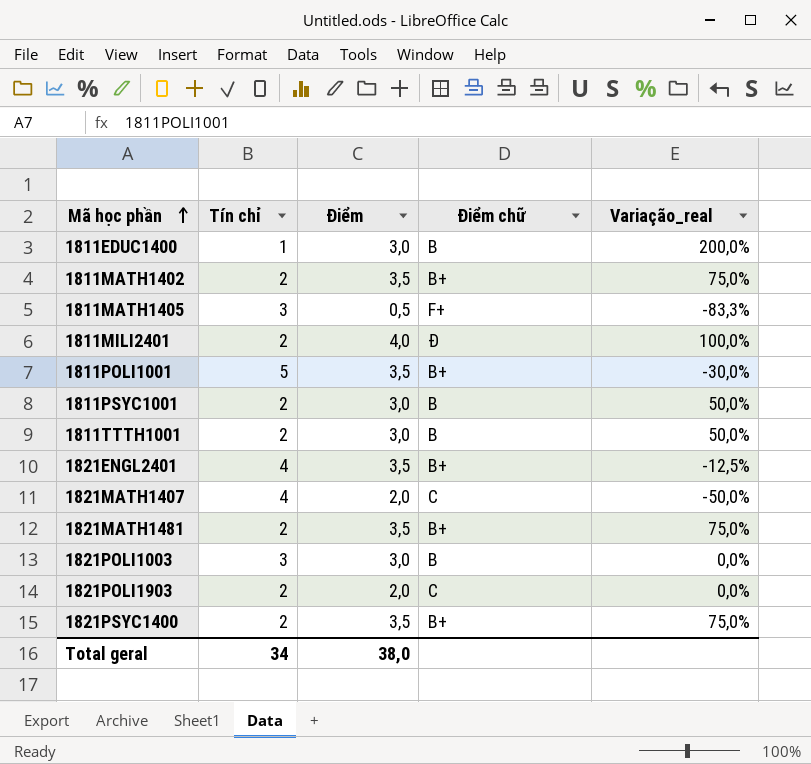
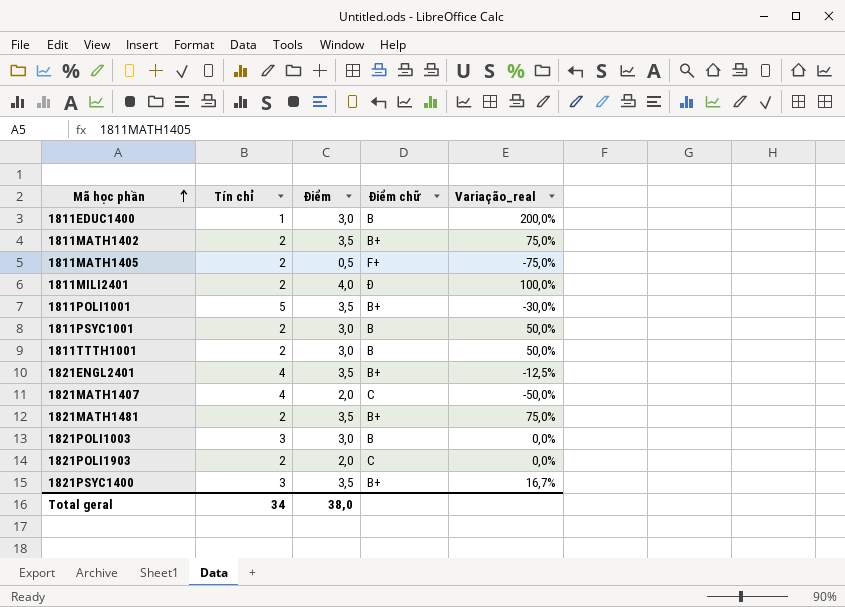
1811MATH1405 | Tín chỉ: 3 -> 2
1811MATH1405 | Variação_real: -83,3% -> -75,0%
1821PSYC1400 | Tín chỉ: 2 -> 3
1821PSYC1400 | Variação_real: 75,0% -> 16,7%

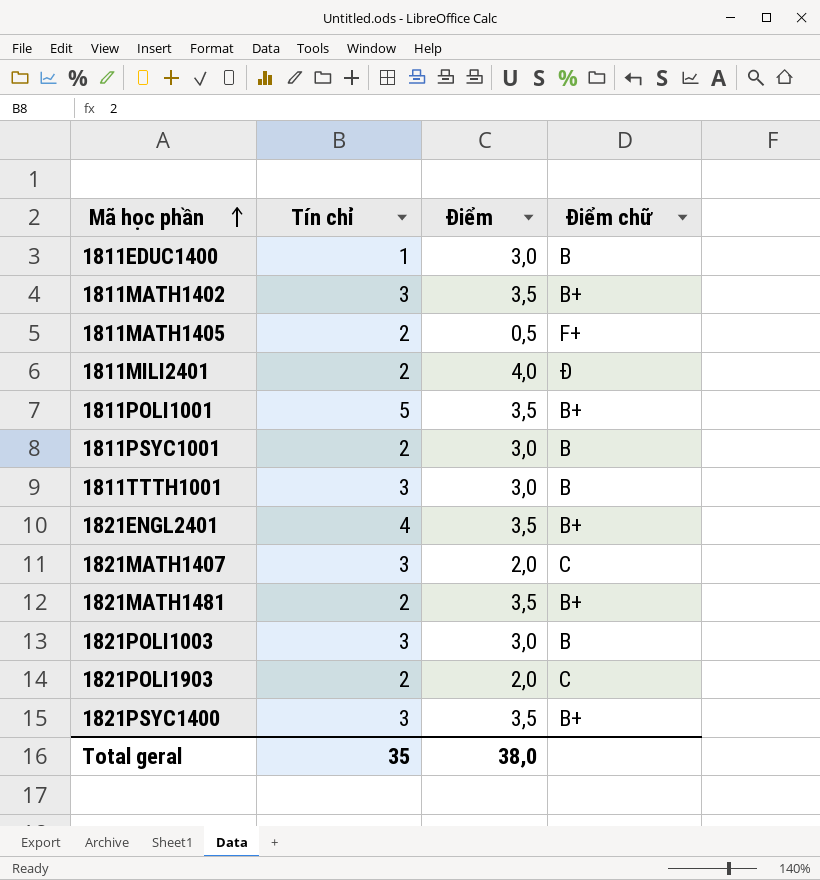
column Variação_real | formula: ([Điểm] - [Tín chỉ]) / [Tín chỉ] -> none
1811MATH1402 | Tín chỉ: 2 -> 3
1811TTTH1001 | Tín chỉ: 2 -> 3
1821MATH1407 | Tín chỉ: 4 -> 3
Total geral | Tín chỉ: 34 -> 35

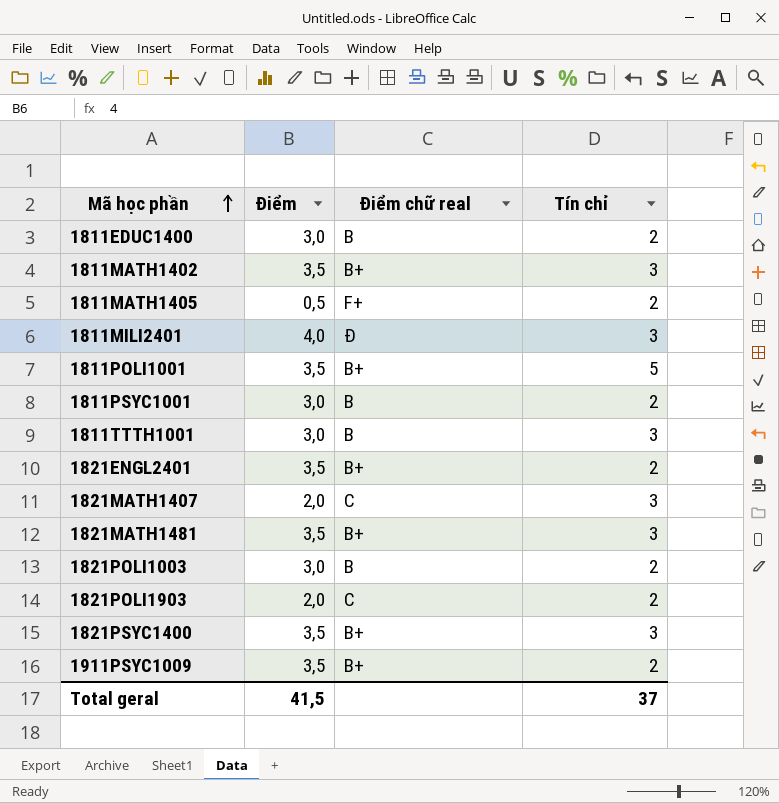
column name: Điểm chữ -> Điểm chữ real
column Tín chỉ | position: 2 -> 4
1811EDUC1400 | Tín chỉ: 1 -> 2
1811MILI2401 | Tín chỉ: 2 -> 3
1821ENGL2401 | Tín chỉ: 4 -> 2
1821MATH1481 | Tín chỉ: 2 -> 3
1821POLI1003 | Tín chỉ: 3 -> 2
row 1911PSYC1009: none -> 3,5 | B+ | 2
Total geral | Điểm: 38,0 -> 41,5
Total geral | Tín chỉ: 35 -> 37

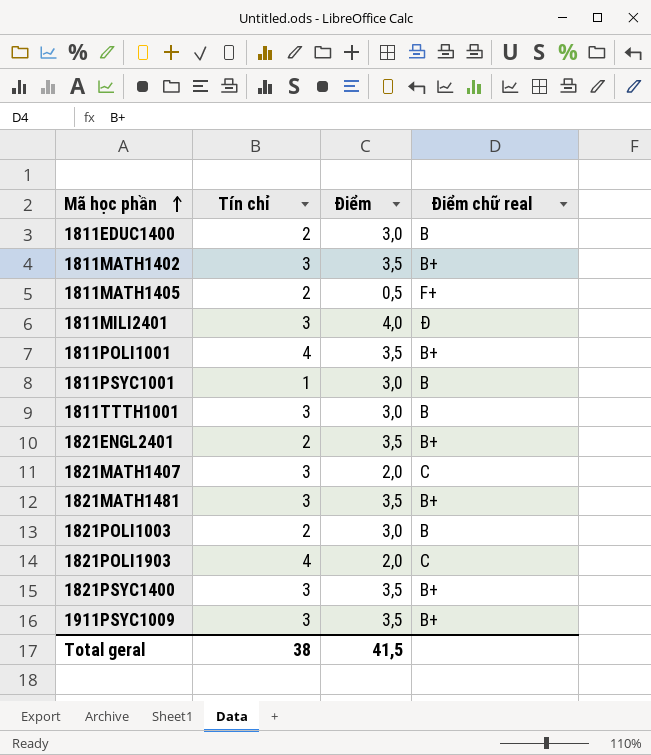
column Tín chỉ | position: 4 -> 2
1811POLI1001 | Tín chỉ: 5 -> 4
1811PSYC1001 | Tín chỉ: 2 -> 1
1821POLI1903 | Tín chỉ: 2 -> 4
1911PSYC1009 | Tín chỉ: 2 -> 3
Total geral | Tín chỉ: 37 -> 38

